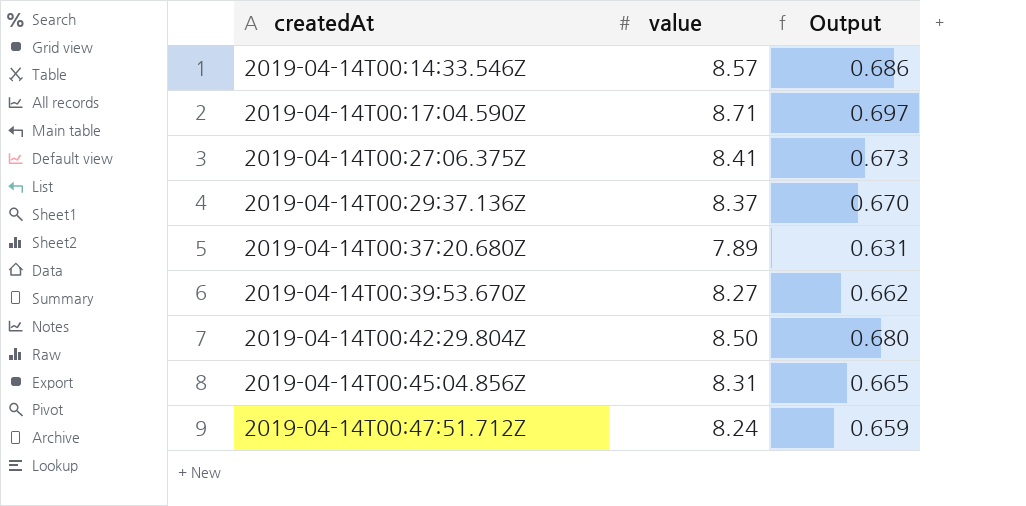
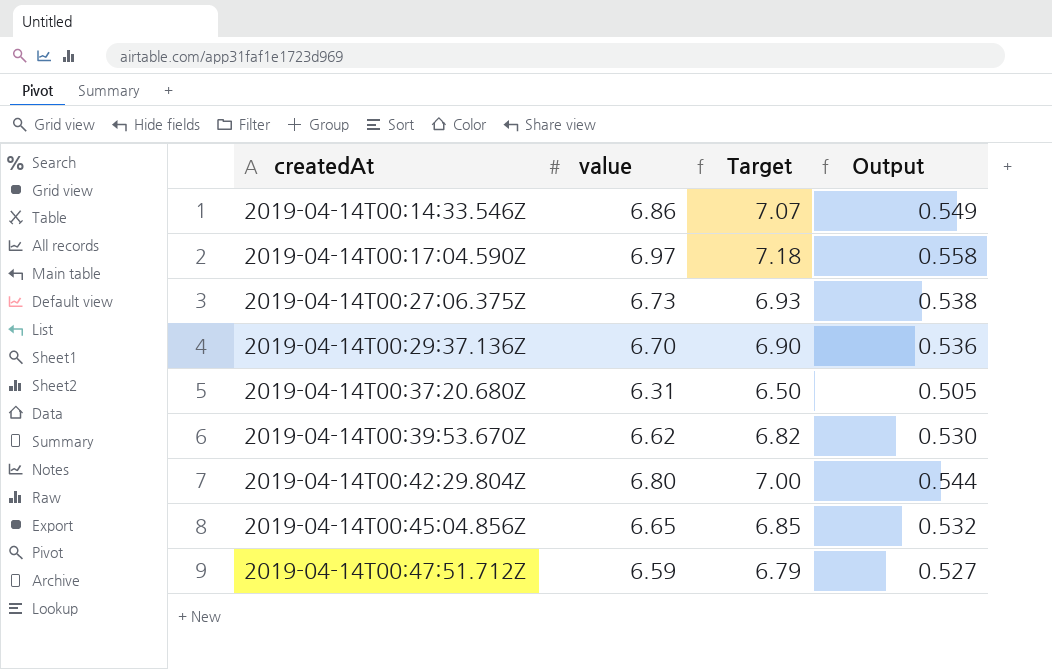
column Target | formula: none -> [value] * 1.03
2019-04-14T00:14:33.546Z | value: 8.57 -> 6.86
2019-04-14T00:14:33.546Z | Output: 0.686 -> 0.549
2019-04-14T00:17:04.590Z | value: 8.71 -> 6.97
2019-04-14T00:17:04.590Z | Output: 0.697 -> 0.558
2019-04-14T00:27:06.375Z | value: 8.41 -> 6.73
2019-04-14T00:27:06.375Z | Output: 0.673 -> 0.538
2019-04-14T00:29:37.136Z | value: 8.37 -> 6.70
2019-04-14T00:29:37.136Z | Output: 0.670 -> 0.536
2019-04-14T00:37:20.680Z | value: 7.89 -> 6.31
2019-04-14T00:37:20.680Z | Output: 0.631 -> 0.505
2019-04-14T00:39:53.670Z | value: 8.27 -> 6.62
2019-04-14T00:39:53.670Z | Output: 0.662 -> 0.530
2019-04-14T00:42:29.804Z | value: 8.50 -> 6.80
2019-04-14T00:42:29.804Z | Output: 0.680 -> 0.544
2019-04-14T00:45:04.856Z | value: 8.31 -> 6.65
2019-04-14T00:45:04.856Z | Output: 0.665 -> 0.532
2019-04-14T00:47:51.712Z | value: 8.24 -> 6.59
2019-04-14T00:47:51.712Z | Output: 0.659 -> 0.527

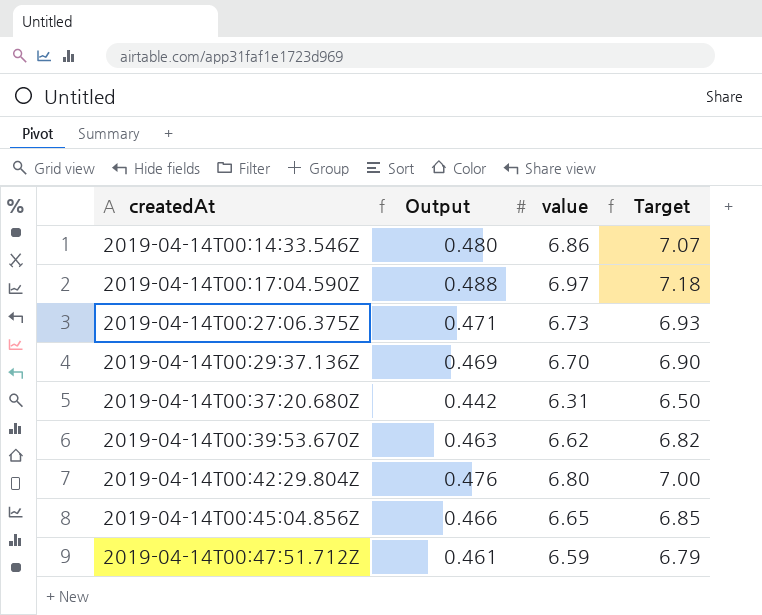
column Output | formula: [value] * 0.08 -> [value] * 0.07
column Output | position: 4 -> 2

